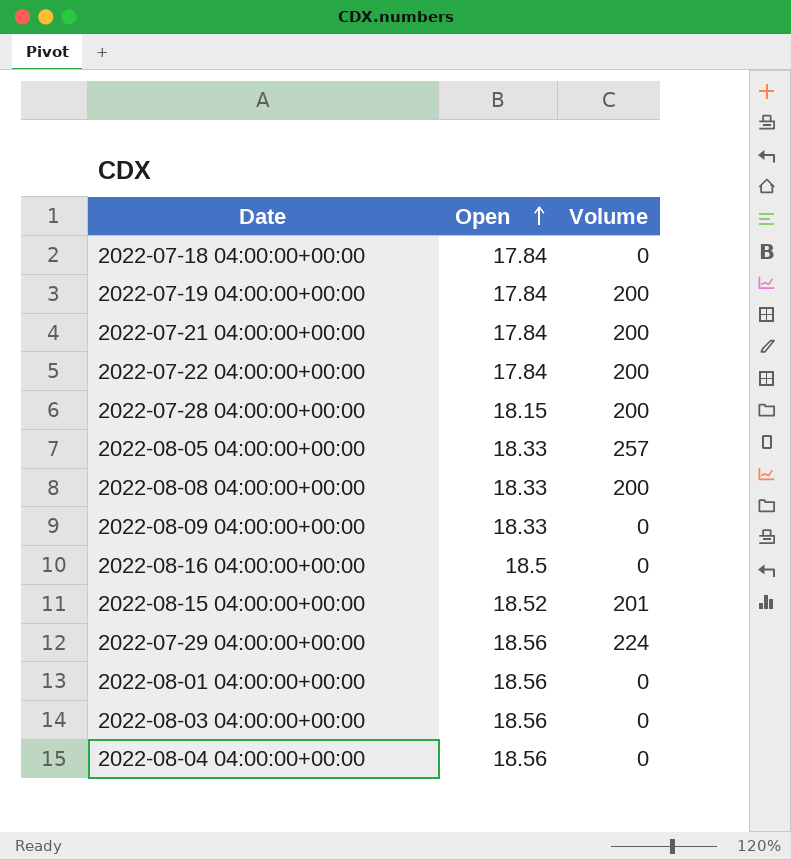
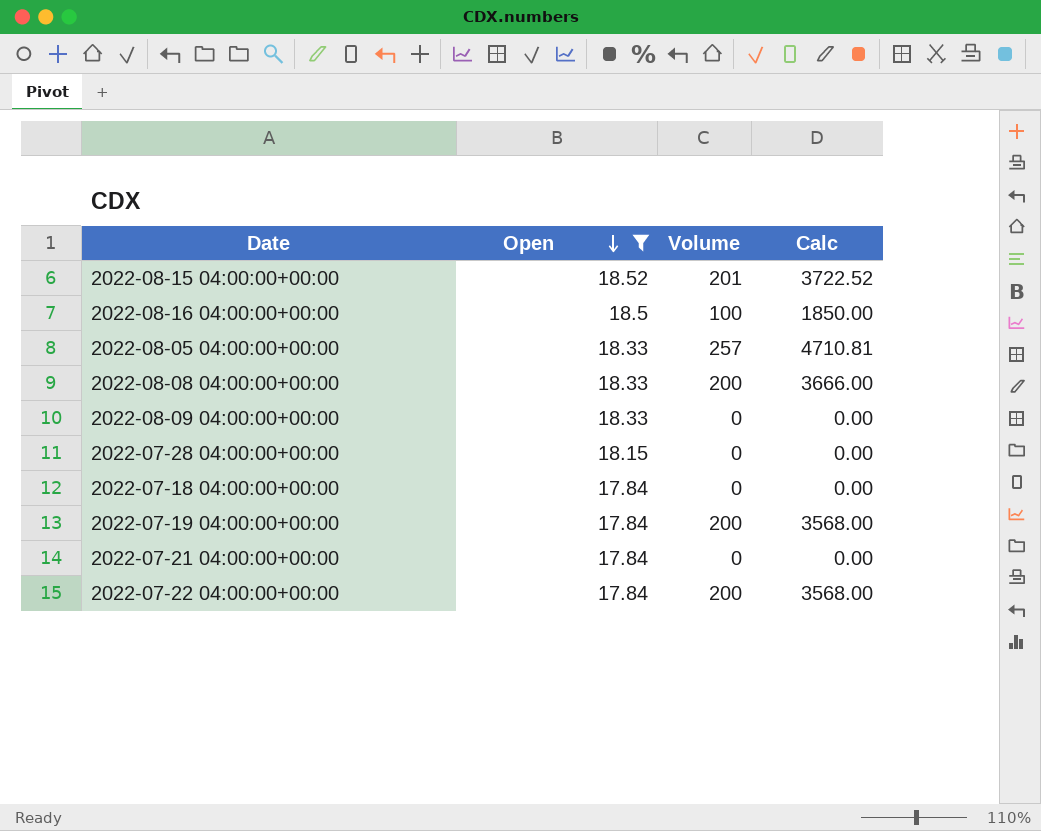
filter: none -> Open != 18.56
row order: Open ascending -> Open descending
column Calc | formula: none -> [Open] * [Volume]
2022-08-16 04:00:00+00:00 | Volume: 0 -> 100
2022-07-28 04:00:00+00:00 | Volume: 200 -> 0
2022-07-21 04:00:00+00:00 | Volume: 200 -> 0

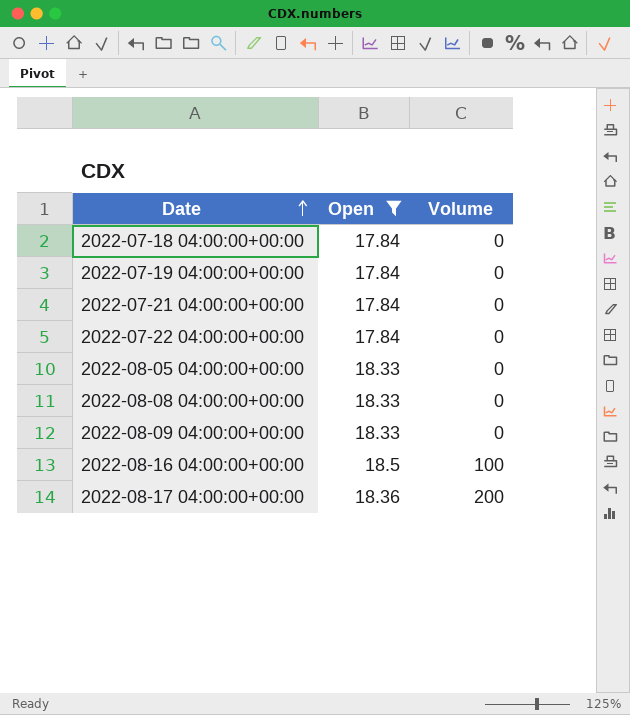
row order: Open descending -> Date ascending
column Calc | formula: [Open] * [Volume] -> none
row 2022-08-15 04:00:00+00:00: 18.52 | 201 | 3722.52 -> none
row 2022-07-28 04:00:00+00:00: 18.15 | 0 | 0.00 -> none
2022-07-19 04:00:00+00:00 | Volume: 200 -> 0
2022-07-22 04:00:00+00:00 | Volume: 200 -> 0
2022-08-05 04:00:00+00:00 | Volume: 257 -> 0
2022-08-08 04:00:00+00:00 | Volume: 200 -> 0
row 2022-08-17 04:00:00+00:00: none -> 18.36 | 200

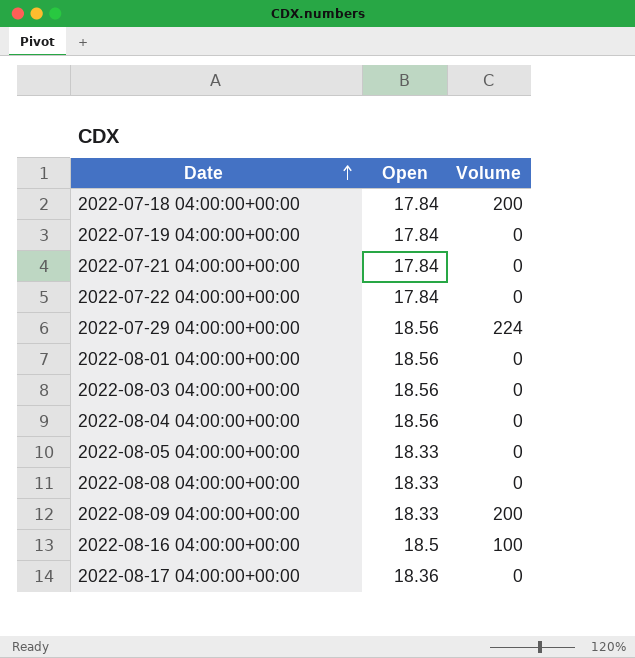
filter: Open != 18.56 -> none
2022-07-18 04:00:00+00:00 | Volume: 0 -> 200
2022-08-09 04:00:00+00:00 | Volume: 0 -> 200
2022-08-17 04:00:00+00:00 | Volume: 200 -> 0

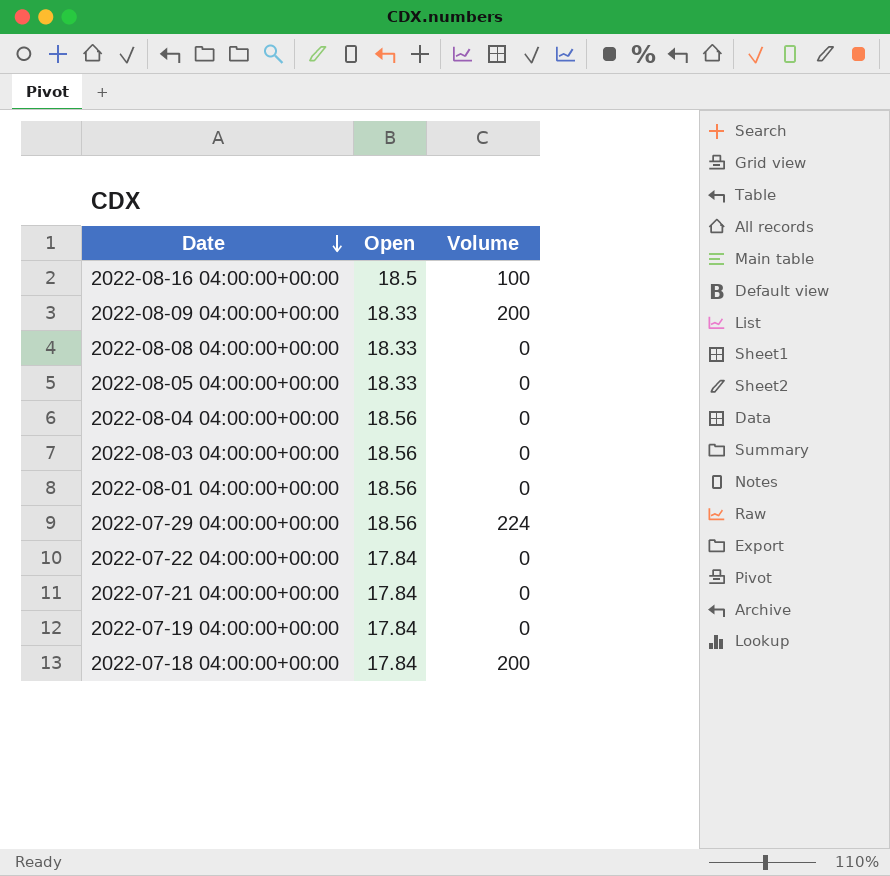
row order: Date ascending -> Date descending
row 2022-08-17 04:00:00+00:00: 18.36 | 0 -> none

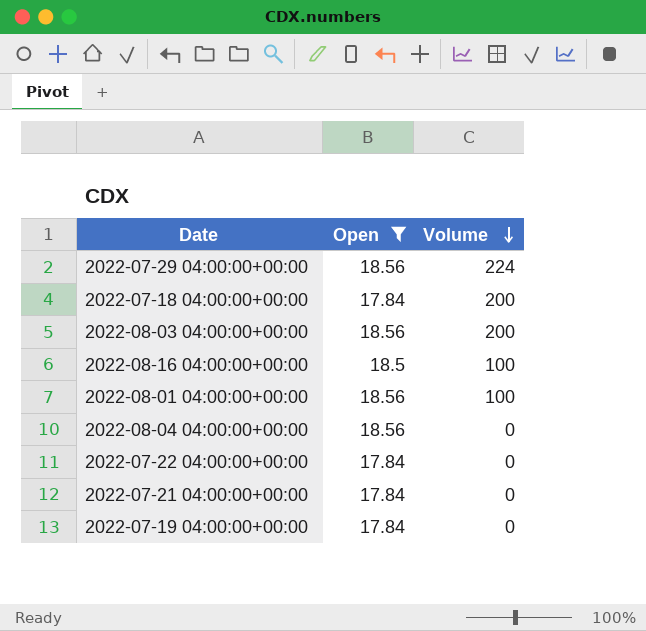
filter: none -> Open != 18.33
row order: Date descending -> Volume descending
2022-08-03 04:00:00+00:00 | Volume: 0 -> 200
2022-08-01 04:00:00+00:00 | Volume: 0 -> 100

